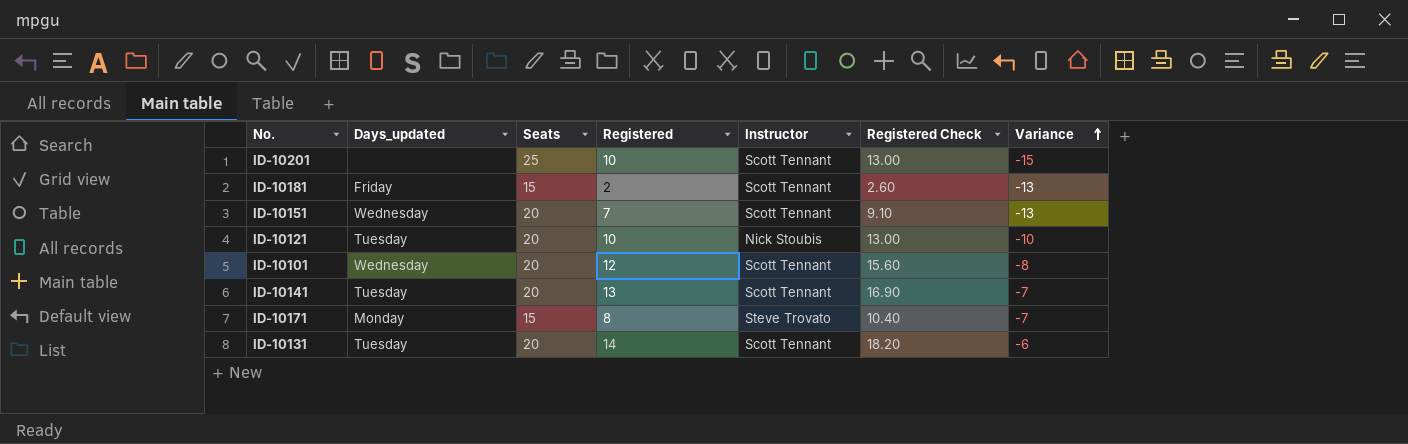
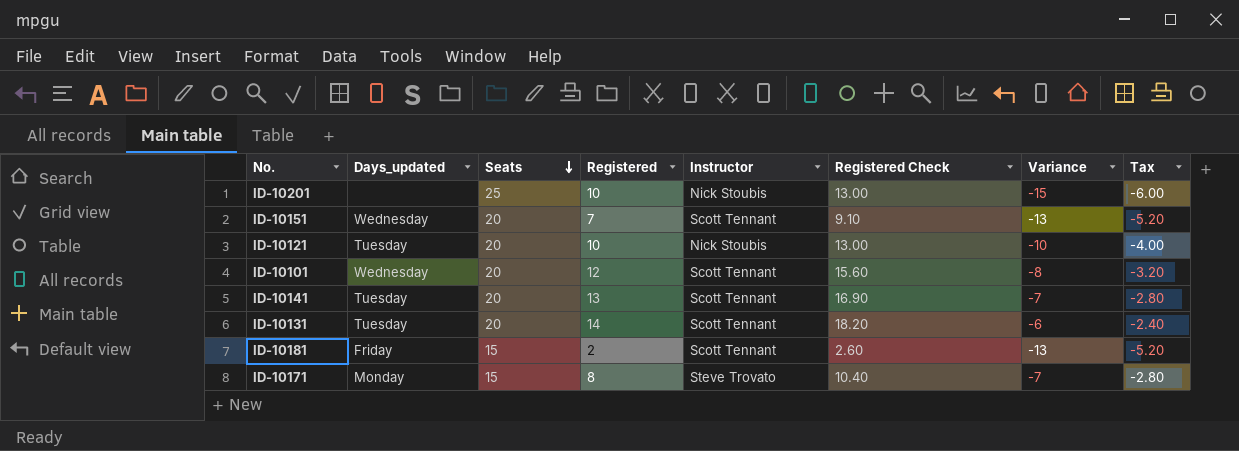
row order: Variance ascending -> Seats descending
column Tax | formula: none -> [Variance] * 0.4
ID-10201 | Instructor: Scott Tennant -> Nick Stoubis

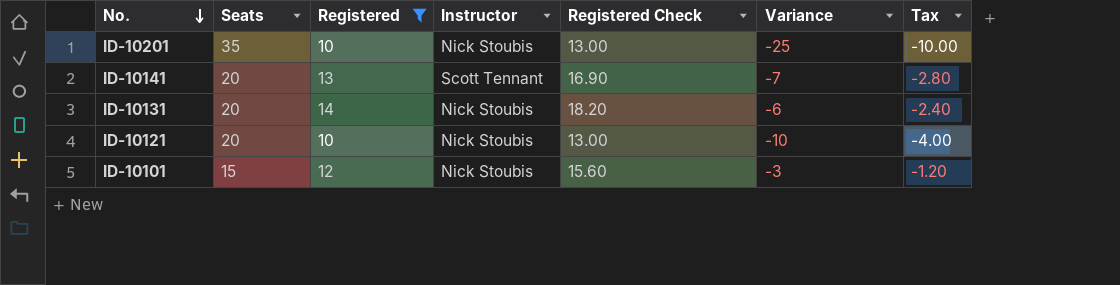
filter: none -> Registered >= 10
row order: Seats descending -> No. descending
column Days_updated | position: 2 -> none
ID-10201 | Seats: 25 -> 35
ID-10201 | Variance: -15 -> -25
ID-10201 | Tax: -6.00 -> -10.00
ID-10131 | Instructor: Scott Tennant -> Nick Stoubis
ID-10101 | Seats: 20 -> 15
ID-10101 | Instructor: Scott Tennant -> Nick Stoubis
ID-10101 | Variance: -8 -> -3
ID-10101 | Tax: -3.20 -> -1.20

